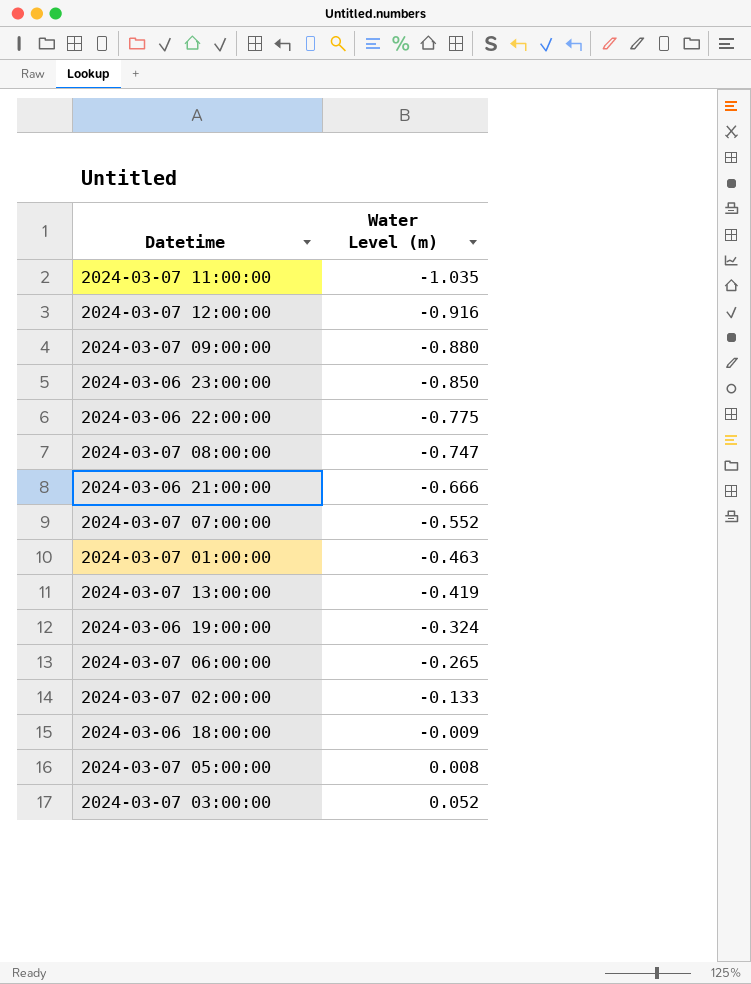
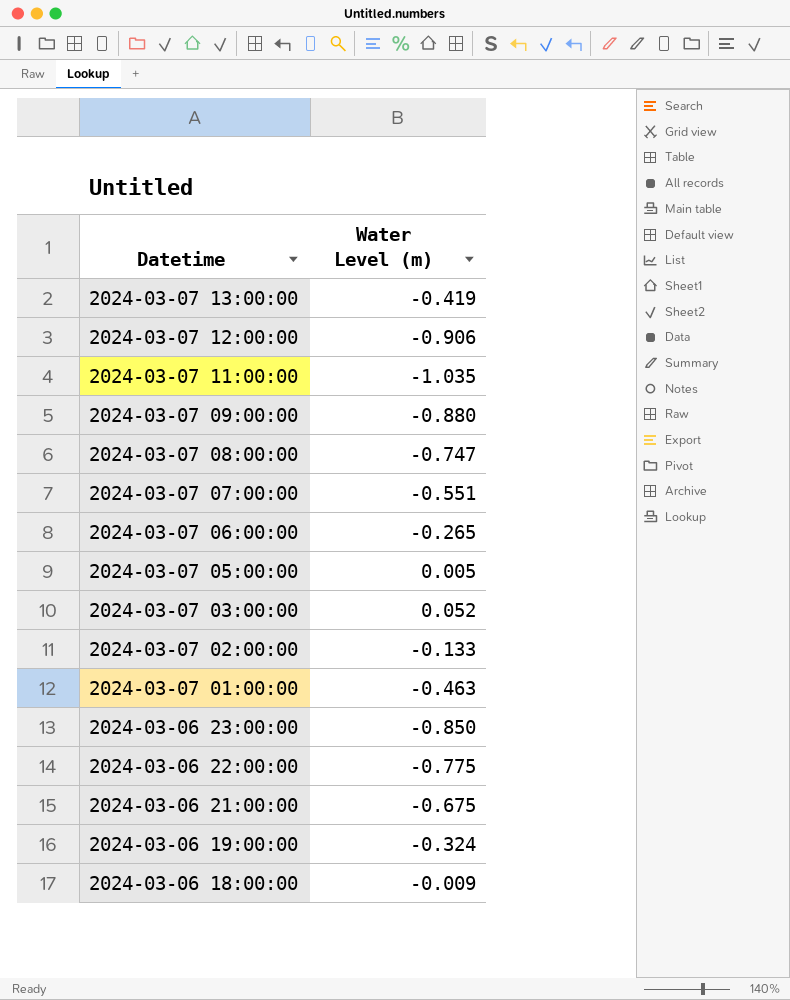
row order: Water Level (m) ascending -> Datetime descending
2024-03-07 12:00:00 | Water Level (m): -0.916 -> -0.906
2024-03-07 07:00:00 | Water Level (m): -0.552 -> -0.551
2024-03-07 05:00:00 | Water Level (m): 0.008 -> 0.005
2024-03-06 21:00:00 | Water Level (m): -0.666 -> -0.675

